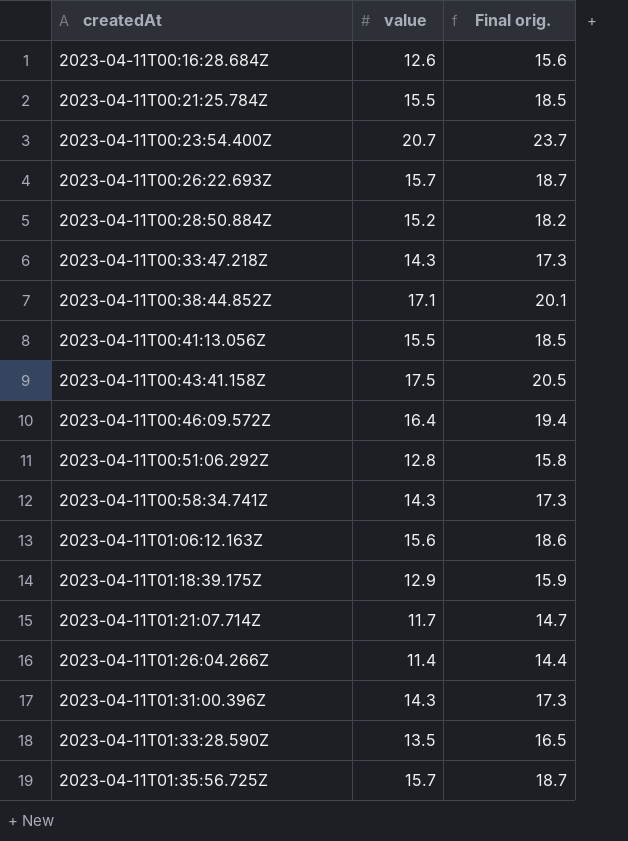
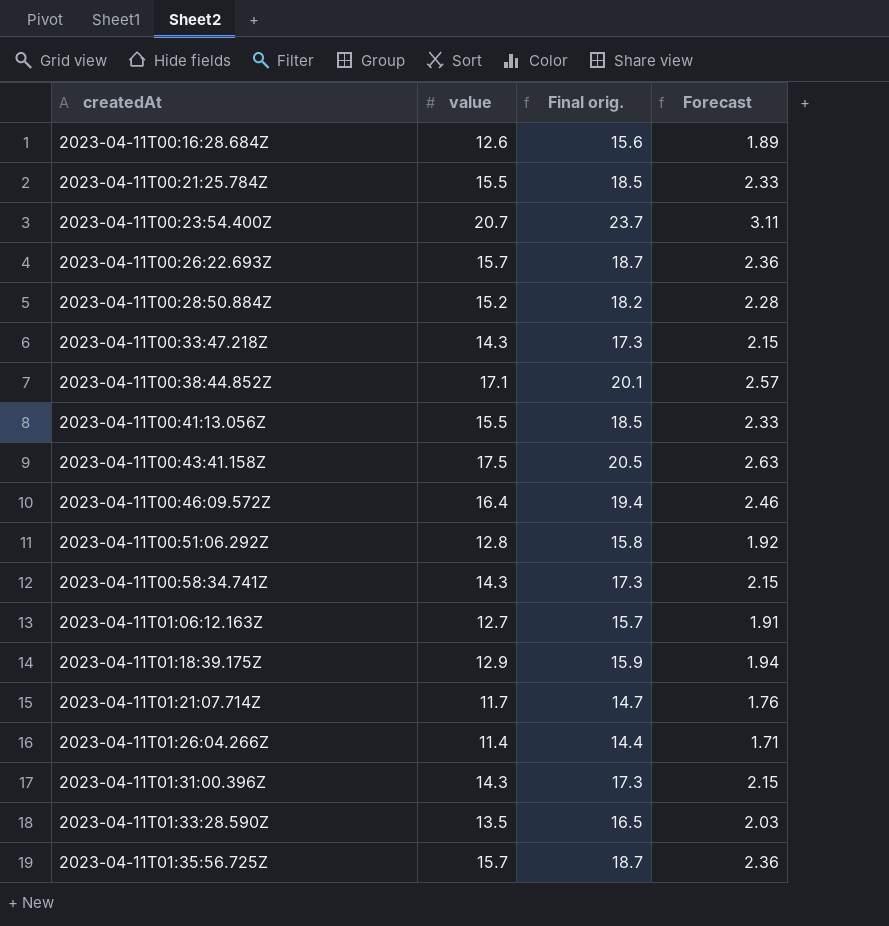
column Forecast | formula: none -> [value] * 0.15
2023-04-11T01:06:12.163Z | value: 15.6 -> 12.7
2023-04-11T01:06:12.163Z | Final orig.: 18.6 -> 15.7

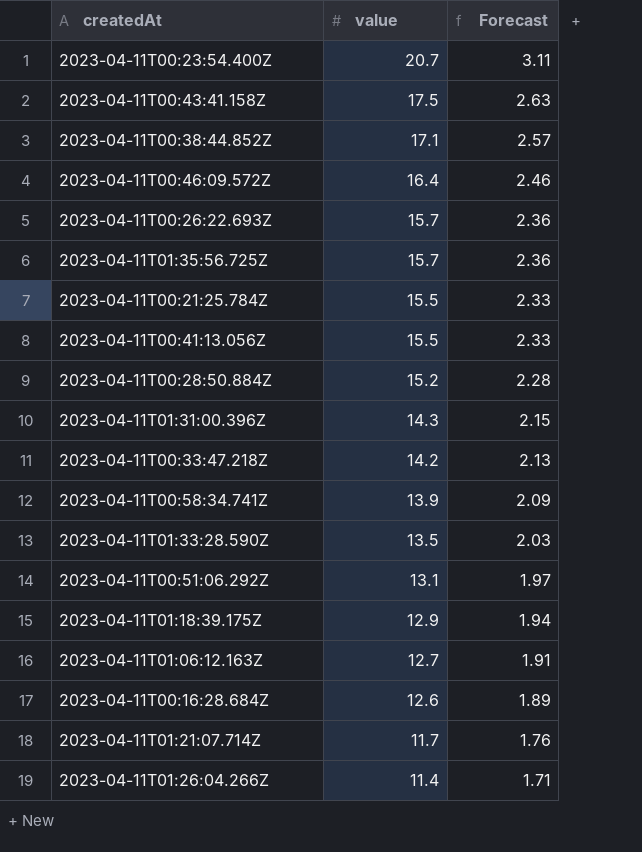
row order: createdAt ascending -> value descending
column Final orig. | formula: [value] + 3 -> none
2023-04-11T00:33:47.218Z | value: 14.3 -> 14.2
2023-04-11T00:33:47.218Z | Forecast: 2.15 -> 2.13
2023-04-11T00:58:34.741Z | value: 14.3 -> 13.9
2023-04-11T00:58:34.741Z | Forecast: 2.15 -> 2.09
2023-04-11T00:51:06.292Z | value: 12.8 -> 13.1
2023-04-11T00:51:06.292Z | Forecast: 1.92 -> 1.97

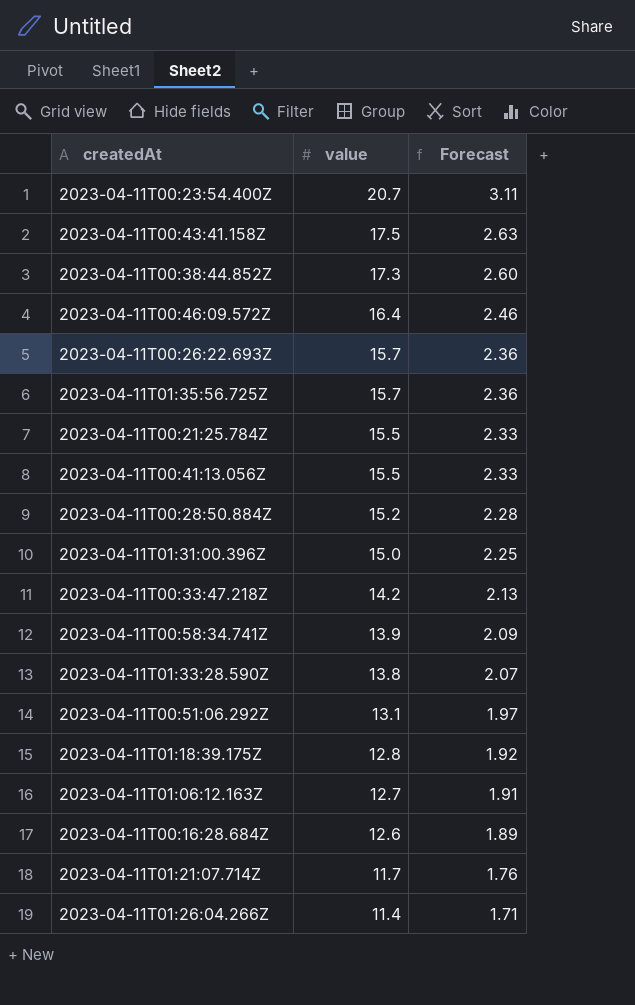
2023-04-11T00:38:44.852Z | value: 17.1 -> 17.3
2023-04-11T00:38:44.852Z | Forecast: 2.57 -> 2.60
2023-04-11T01:31:00.396Z | value: 14.3 -> 15.0
2023-04-11T01:31:00.396Z | Forecast: 2.15 -> 2.25
2023-04-11T01:33:28.590Z | value: 13.5 -> 13.8
2023-04-11T01:33:28.590Z | Forecast: 2.03 -> 2.07
2023-04-11T01:18:39.175Z | value: 12.9 -> 12.8
2023-04-11T01:18:39.175Z | Forecast: 1.94 -> 1.92

